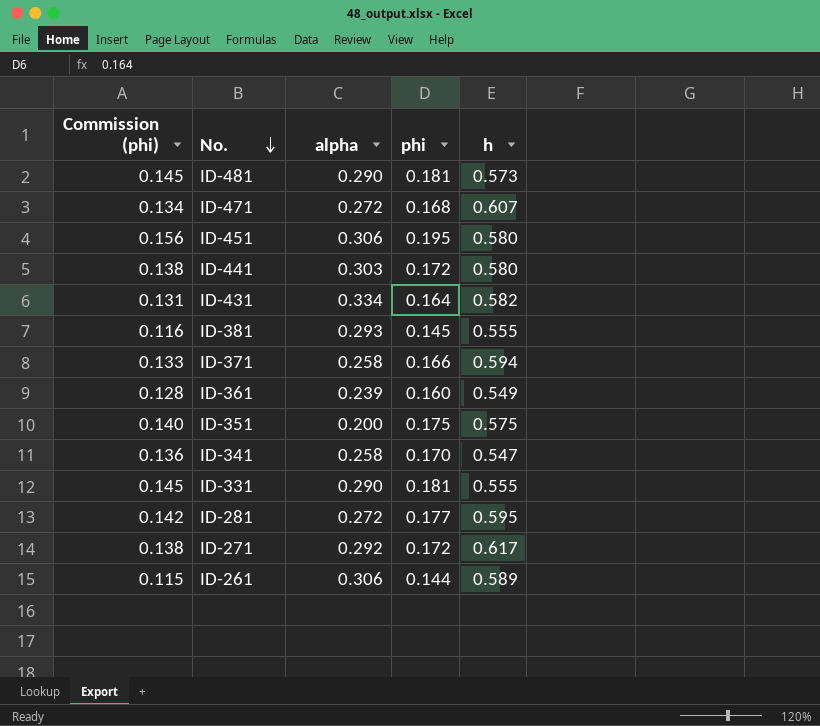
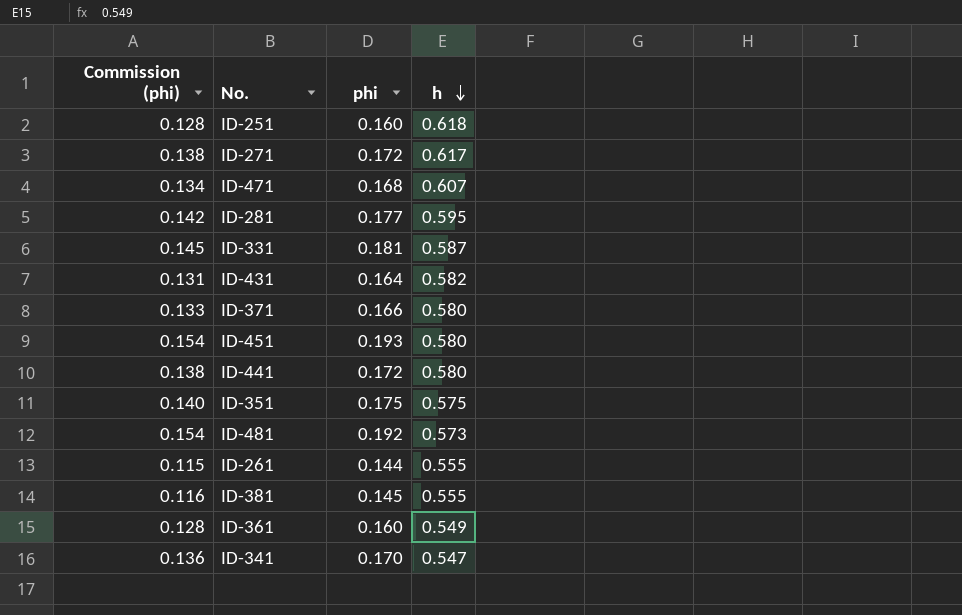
row order: No. descending -> h descending
column alpha | position: 3 -> none
row ID-251: none -> 0.128 | 0.160 | 0.618
ID-331 | h: 0.555 -> 0.587
ID-371 | h: 0.594 -> 0.580
ID-451 | Commission (phi): 0.156 -> 0.154
ID-451 | phi: 0.195 -> 0.193
ID-481 | Commission (phi): 0.145 -> 0.154
ID-481 | phi: 0.181 -> 0.192
ID-261 | h: 0.589 -> 0.555

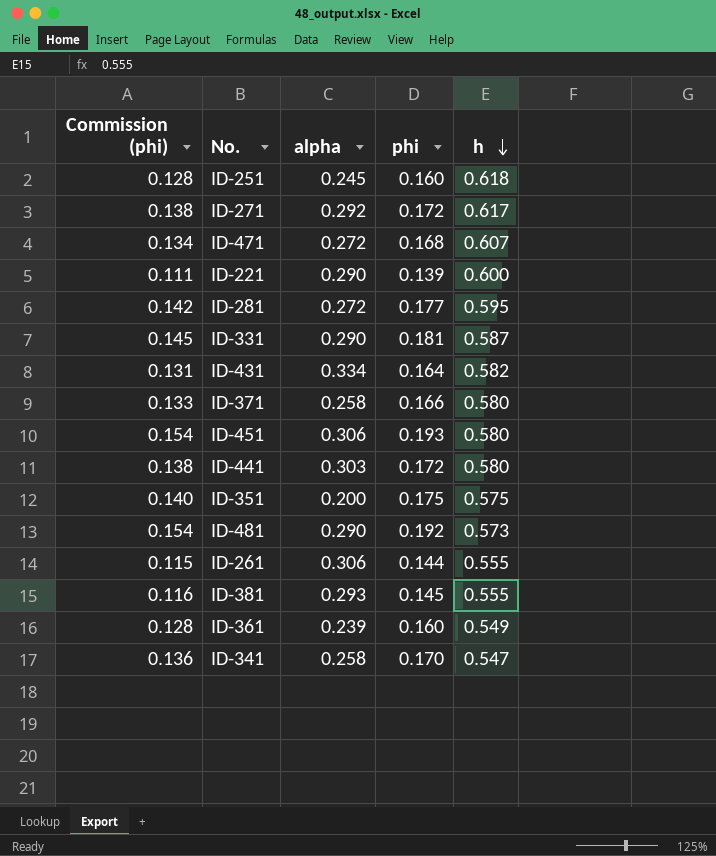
column alpha | position: none -> 3
row ID-221: none -> 0.111 | 0.290 | 0.139 | 0.600

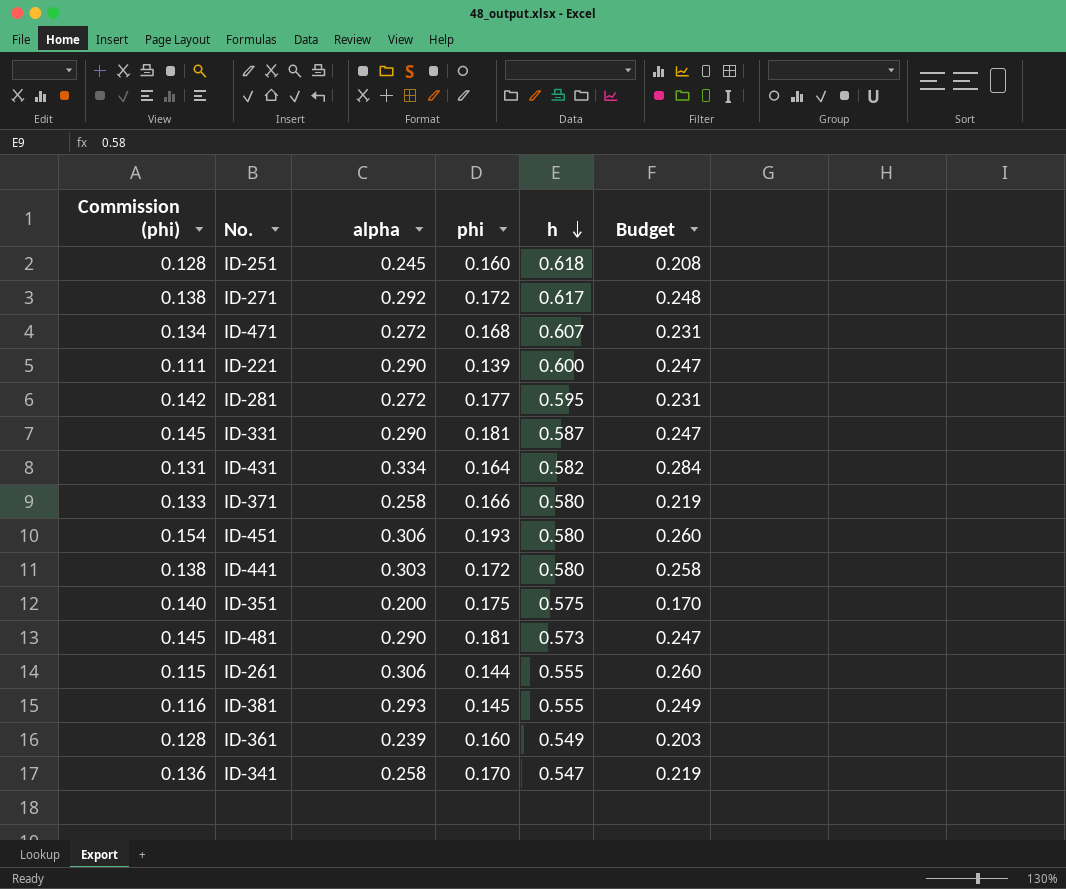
column Budget | formula: none -> [alpha] * 0.85
ID-481 | Commission (phi): 0.154 -> 0.145
ID-481 | phi: 0.192 -> 0.181

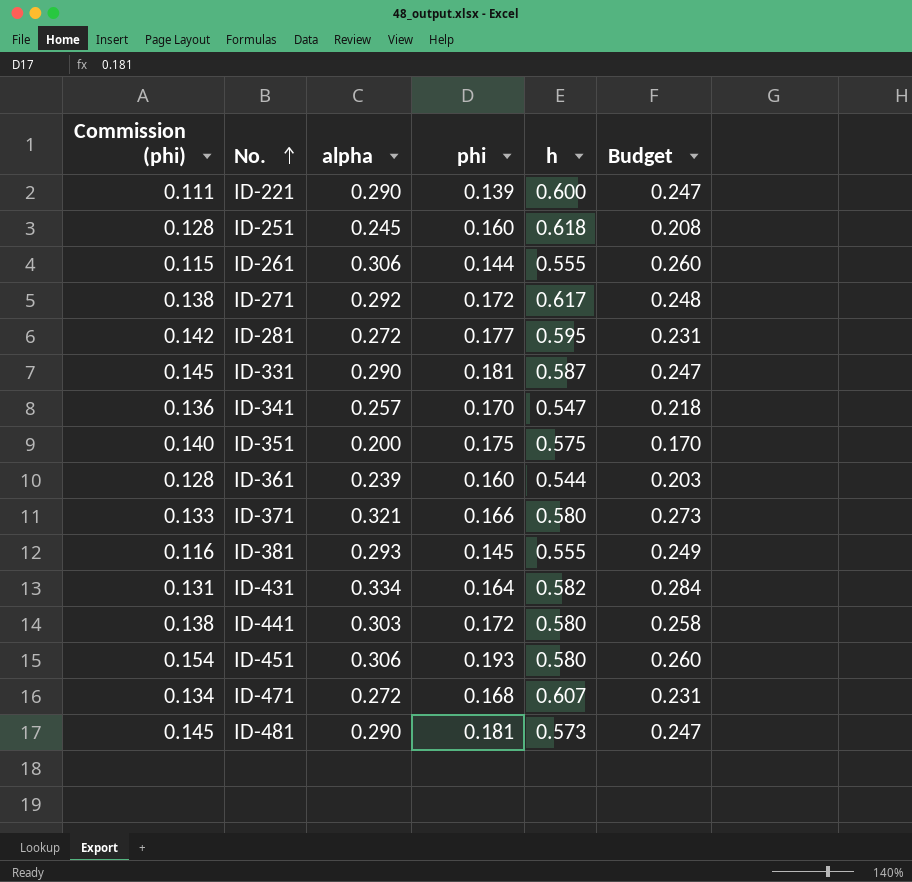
row order: h descending -> No. ascending
ID-341 | alpha: 0.258 -> 0.257
ID-341 | Budget: 0.219 -> 0.218
ID-361 | h: 0.549 -> 0.544
ID-371 | alpha: 0.258 -> 0.321
ID-371 | Budget: 0.219 -> 0.273

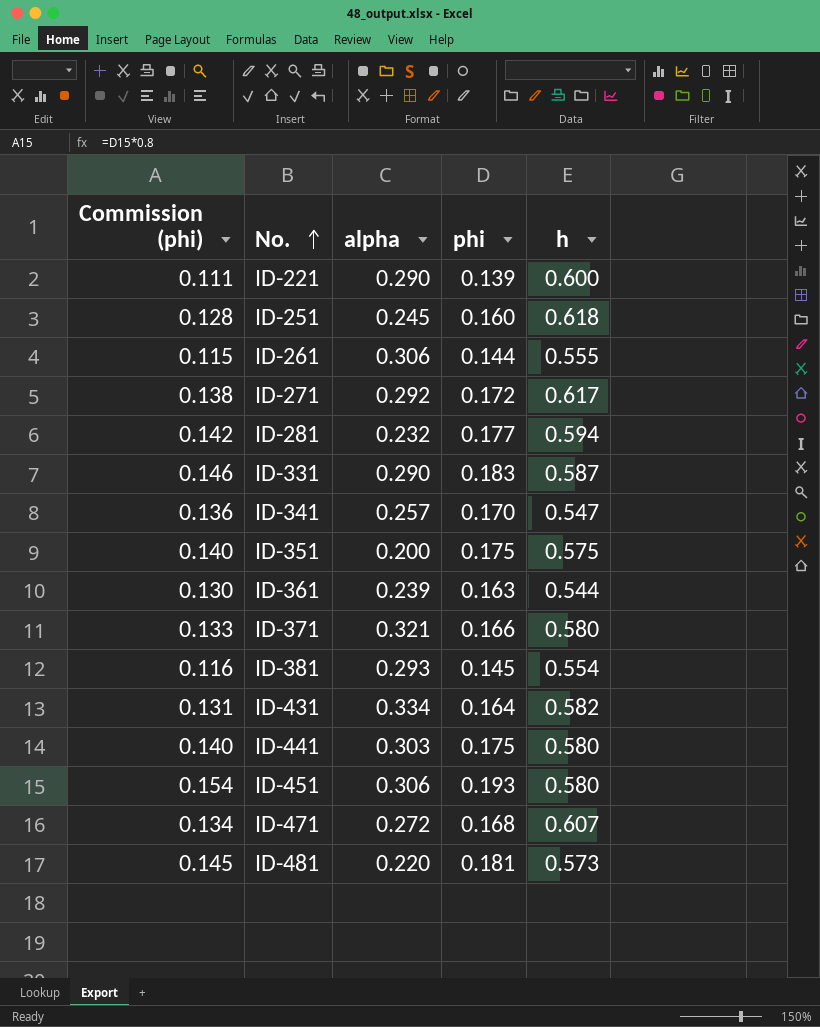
column Budget | formula: [alpha] * 0.85 -> none
ID-281 | alpha: 0.272 -> 0.232
ID-281 | h: 0.595 -> 0.594
ID-331 | Commission (phi): 0.145 -> 0.146
ID-331 | phi: 0.181 -> 0.183
ID-361 | Commission (phi): 0.128 -> 0.130
ID-361 | phi: 0.160 -> 0.163
ID-381 | h: 0.555 -> 0.554
ID-441 | Commission (phi): 0.138 -> 0.140
ID-441 | phi: 0.172 -> 0.175
ID-481 | alpha: 0.290 -> 0.220

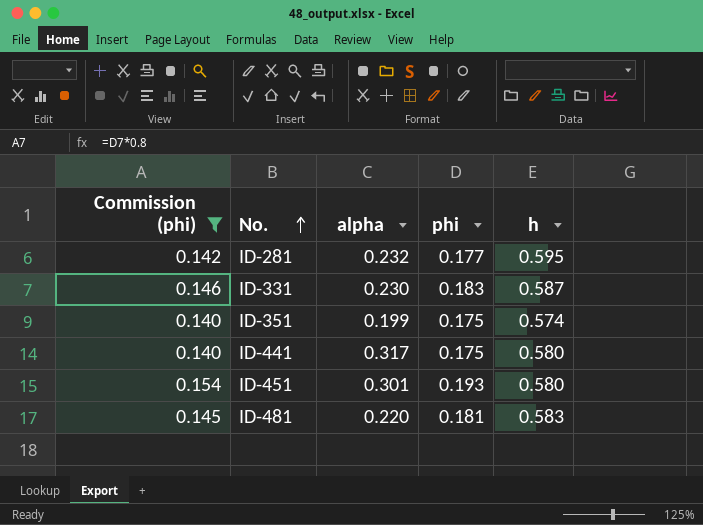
filter: none -> Commission (phi) >= 0.140
ID-281 | h: 0.594 -> 0.595
ID-331 | alpha: 0.290 -> 0.230
ID-351 | alpha: 0.200 -> 0.199
ID-351 | h: 0.575 -> 0.574
ID-441 | alpha: 0.303 -> 0.317
ID-451 | alpha: 0.306 -> 0.301
ID-481 | h: 0.573 -> 0.583

